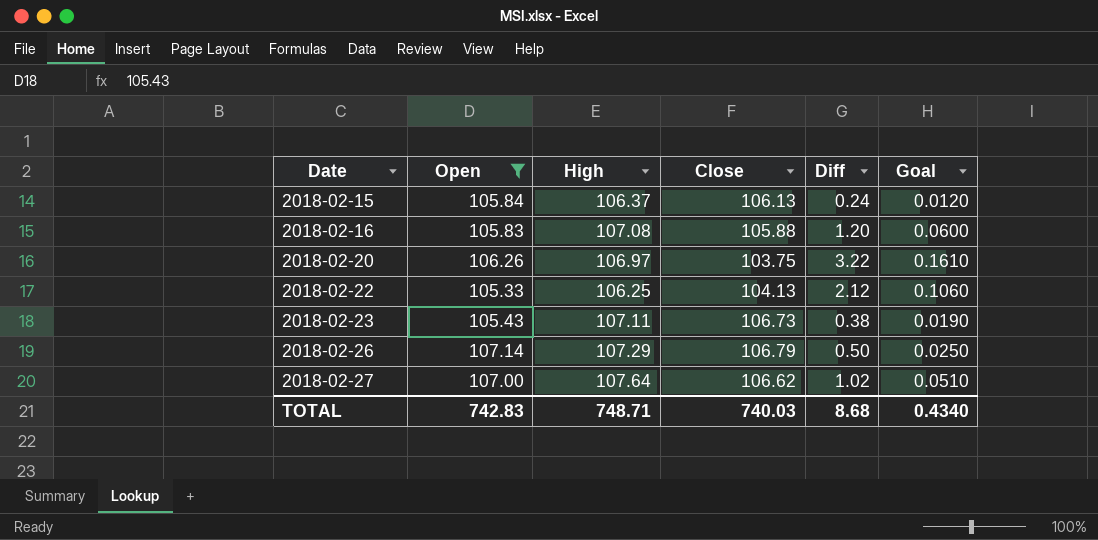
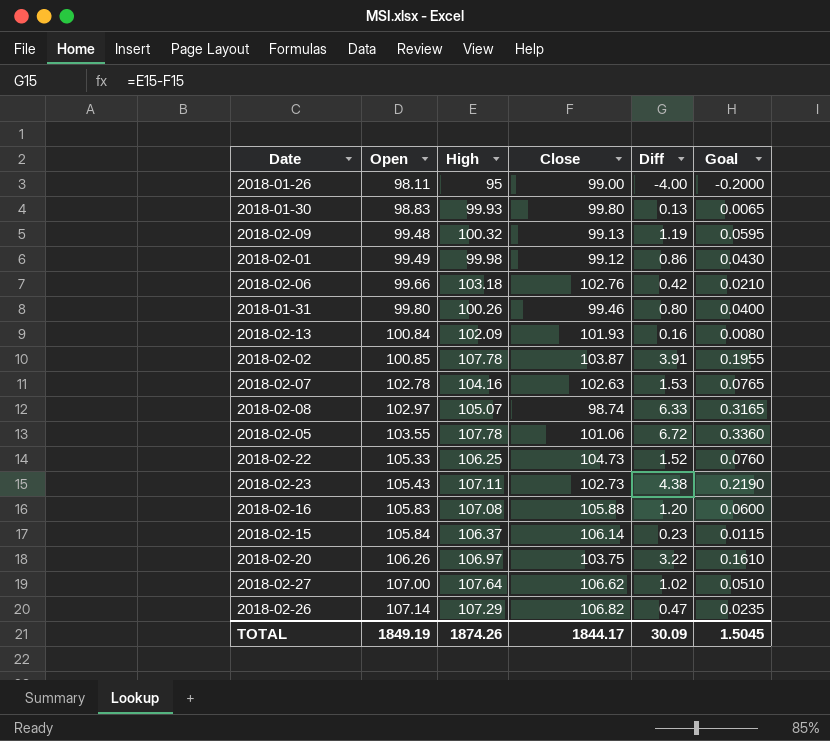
filter: Open >= 105.33 -> none
row order: Date ascending -> Open ascending
2018-02-22 | Close: 104.13 -> 104.73
2018-02-22 | Diff: 2.12 -> 1.52
2018-02-22 | Goal: 0.1060 -> 0.0760
2018-02-23 | Close: 106.73 -> 102.73
2018-02-23 | Diff: 0.38 -> 4.38
2018-02-23 | Goal: 0.0190 -> 0.2190
2018-02-15 | Close: 106.13 -> 106.14
2018-02-15 | Diff: 0.24 -> 0.23
2018-02-15 | Goal: 0.0120 -> 0.0115
2018-02-26 | Close: 106.79 -> 106.82
2018-02-26 | Diff: 0.50 -> 0.47
2018-02-26 | Goal: 0.0250 -> 0.0235
TOTAL | Open: 742.83 -> 1849.19
TOTAL | High: 748.71 -> 1874.26
TOTAL | Close: 740.03 -> 1844.17
TOTAL | Diff: 8.68 -> 30.09
TOTAL | Goal: 0.4340 -> 1.5045

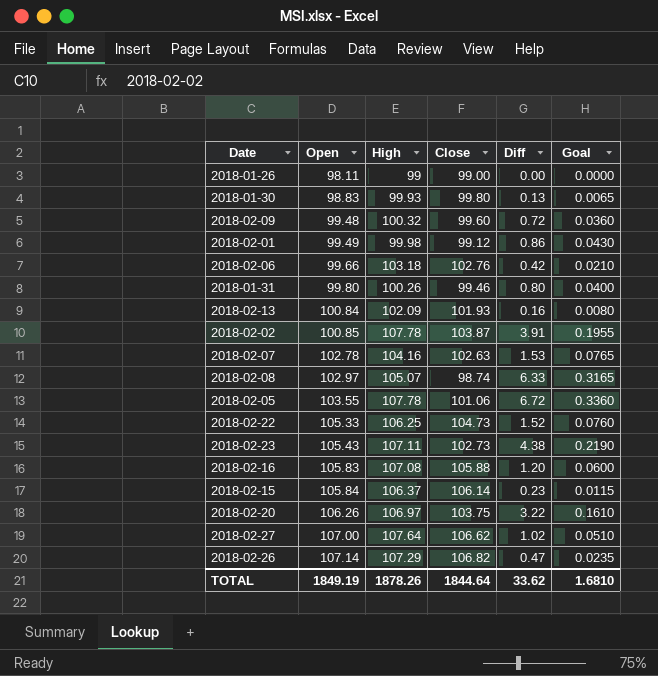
2018-01-26 | High: 95 -> 99
2018-01-26 | Diff: -4.00 -> 0.00
2018-01-26 | Goal: -0.2000 -> 0.0000
2018-02-09 | Close: 99.13 -> 99.60
2018-02-09 | Diff: 1.19 -> 0.72
2018-02-09 | Goal: 0.0595 -> 0.0360
TOTAL | High: 1874.26 -> 1878.26
TOTAL | Close: 1844.17 -> 1844.64
TOTAL | Diff: 30.09 -> 33.62
TOTAL | Goal: 1.5045 -> 1.6810

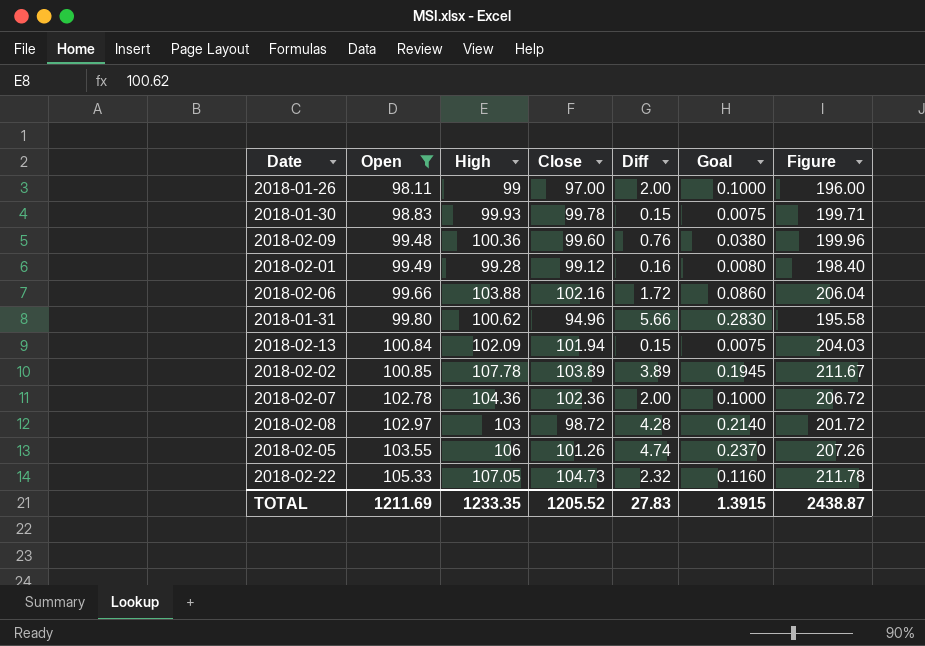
filter: none -> Open <= 105.33
column Figure | formula: none -> [High] + [Close]
2018-01-26 | Close: 99.00 -> 97.00
2018-01-26 | Diff: 0.00 -> 2.00
2018-01-26 | Goal: 0.0000 -> 0.1000
2018-01-30 | Close: 99.80 -> 99.78
2018-01-30 | Diff: 0.13 -> 0.15
2018-01-30 | Goal: 0.0065 -> 0.0075
2018-02-09 | High: 100.32 -> 100.36
2018-02-09 | Diff: 0.72 -> 0.76
2018-02-09 | Goal: 0.0360 -> 0.0380
2018-02-01 | High: 99.98 -> 99.28
2018-02-01 | Diff: 0.86 -> 0.16
2018-02-01 | Goal: 0.0430 -> 0.0080
2018-02-06 | High: 103.18 -> 103.88
2018-02-06 | Close: 102.76 -> 102.16
2018-02-06 | Diff: 0.42 -> 1.72
2018-02-06 | Goal: 0.0210 -> 0.0860
2018-01-31 | High: 100.26 -> 100.62
2018-01-31 | Close: 99.46 -> 94.96
2018-01-31 | Diff: 0.80 -> 5.66
2018-01-31 | Goal: 0.0400 -> 0.2830
2018-02-13 | Close: 101.93 -> 101.94
2018-02-13 | Diff: 0.16 -> 0.15
2018-02-13 | Goal: 0.0080 -> 0.0075
2018-02-02 | Close: 103.87 -> 103.89
2018-02-02 | Diff: 3.91 -> 3.89
2018-02-02 | Goal: 0.1955 -> 0.1945
2018-02-07 | High: 104.16 -> 104.36
2018-02-07 | Close: 102.63 -> 102.36
2018-02-07 | Diff: 1.53 -> 2.00
2018-02-07 | Goal: 0.0765 -> 0.1000
2018-02-08 | High: 105.07 -> 103
2018-02-08 | Close: 98.74 -> 98.72
2018-02-08 | Diff: 6.33 -> 4.28
2018-02-08 | Goal: 0.3165 -> 0.2140
2018-02-05 | High: 107.78 -> 106
2018-02-05 | Close: 101.06 -> 101.26
2018-02-05 | Diff: 6.72 -> 4.74
2018-02-05 | Goal: 0.3360 -> 0.2370
2018-02-22 | High: 106.25 -> 107.05
2018-02-22 | Diff: 1.52 -> 2.32
2018-02-22 | Goal: 0.0760 -> 0.1160
TOTAL | Open: 1849.19 -> 1211.69
TOTAL | High: 1878.26 -> 1233.35
TOTAL | Close: 1844.64 -> 1205.52
TOTAL | Diff: 33.62 -> 27.83
TOTAL | Goal: 1.6810 -> 1.3915

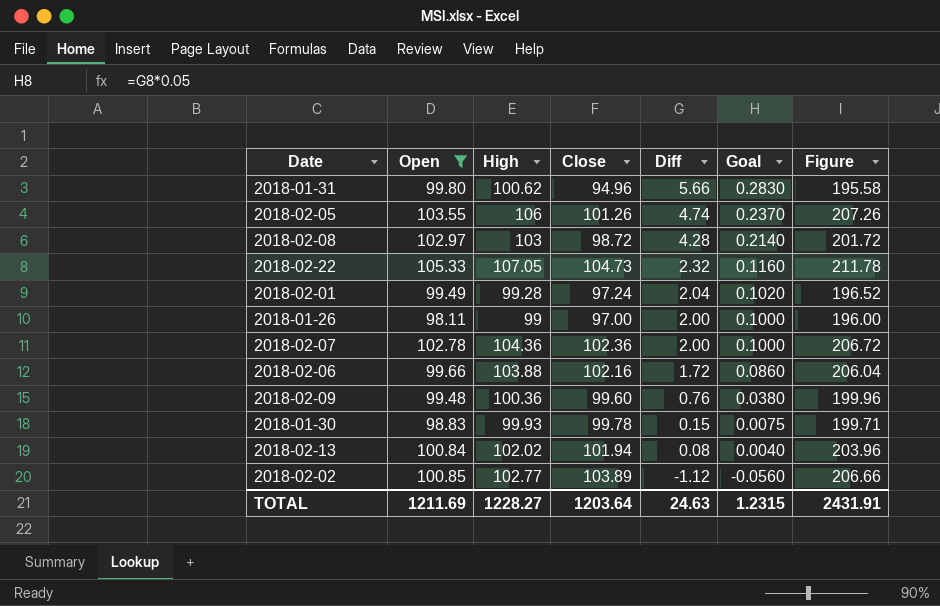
row order: Open ascending -> Diff descending
2018-02-01 | Close: 99.12 -> 97.24
2018-02-01 | Diff: 0.16 -> 2.04
2018-02-01 | Goal: 0.0080 -> 0.1020
2018-02-01 | Figure: 198.40 -> 196.52
2018-02-13 | High: 102.09 -> 102.02
2018-02-13 | Diff: 0.15 -> 0.08
2018-02-13 | Goal: 0.0075 -> 0.0040
2018-02-13 | Figure: 204.03 -> 203.96
2018-02-02 | High: 107.78 -> 102.77
2018-02-02 | Diff: 3.89 -> -1.12
2018-02-02 | Goal: 0.1945 -> -0.0560
2018-02-02 | Figure: 211.67 -> 206.66
TOTAL | High: 1233.35 -> 1228.27
TOTAL | Close: 1205.52 -> 1203.64
TOTAL | Diff: 27.83 -> 24.63
TOTAL | Goal: 1.3915 -> 1.2315
TOTAL | Figure: 2438.87 -> 2431.91

